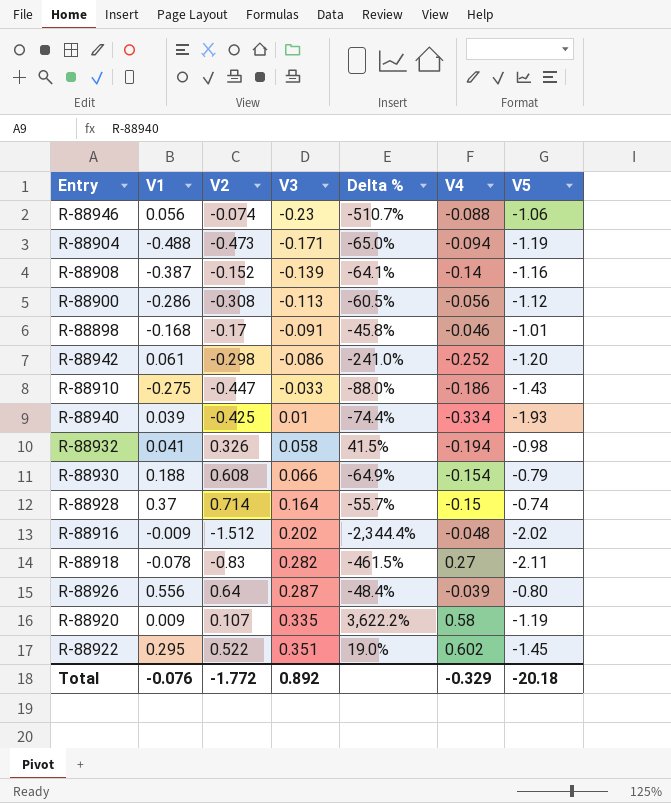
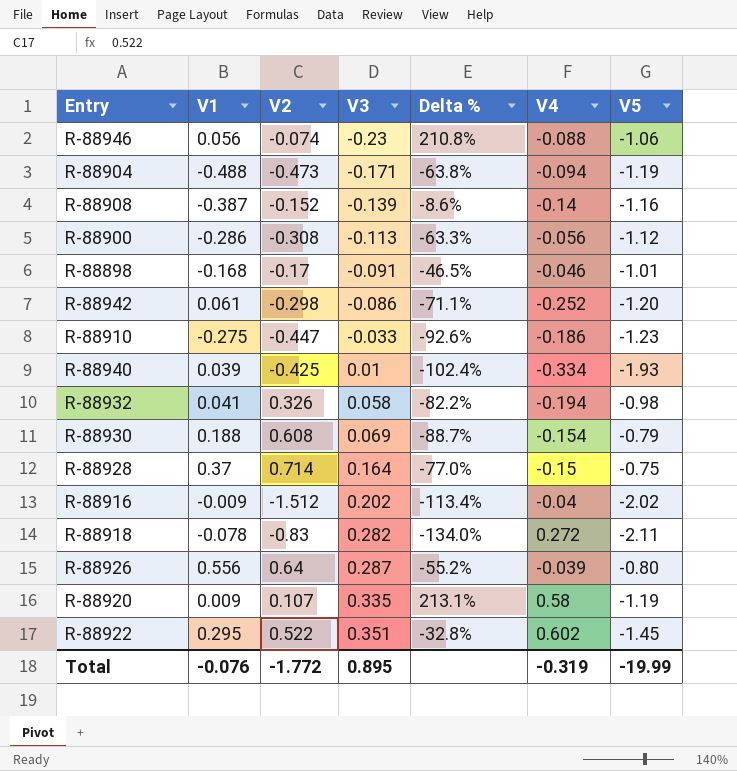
column Delta % | formula: ([V3] - [V1]) / [V1] -> ([V3] - [V2]) / [V2]
R-88910 | V5: -1.43 -> -1.23
R-88930 | V3: 0.066 -> 0.069
R-88928 | V5: -0.74 -> -0.75
R-88916 | V4: -0.048 -> -0.04
R-88918 | V4: 0.27 -> 0.272
Total | V3: 0.892 -> 0.895
Total | V4: -0.329 -> -0.319
Total | V5: -20.18 -> -19.99

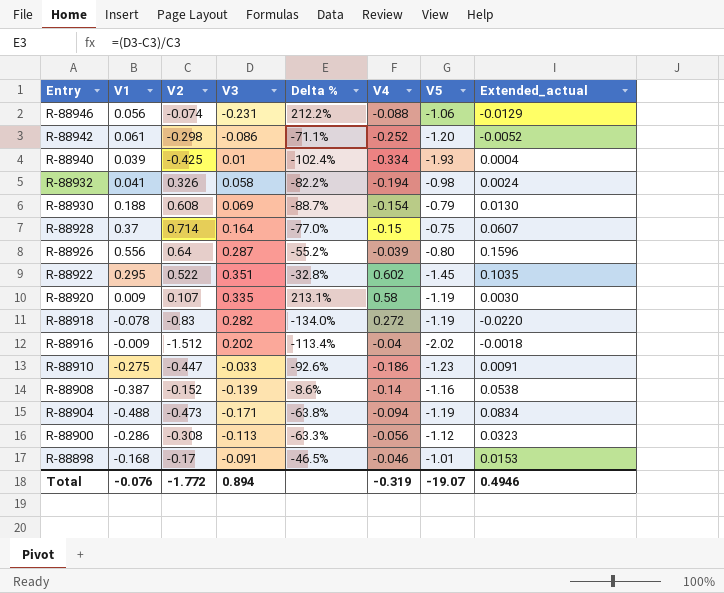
row order: V3 ascending -> Entry descending
column Extended_actual | formula: none -> [V1] * [V3]
R-88946 | V3: -0.23 -> -0.231
R-88946 | Delta %: 210.8% -> 212.2%
R-88918 | V5: -2.11 -> -1.19
Total | V3: 0.895 -> 0.894
Total | V5: -19.99 -> -19.07

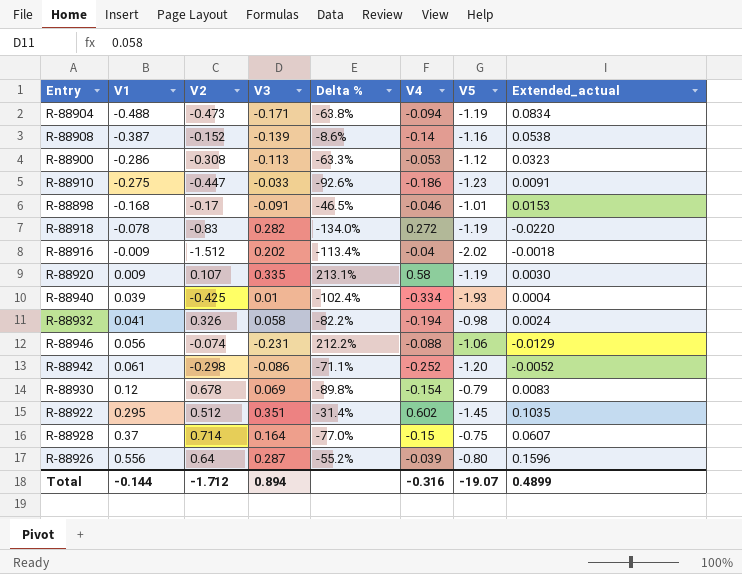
row order: Entry descending -> V1 ascending
R-88900 | V4: -0.056 -> -0.053
R-88930 | V1: 0.188 -> 0.12
R-88930 | V2: 0.608 -> 0.678
R-88930 | Delta %: -88.7% -> -89.8%
R-88930 | Extended_actual: 0.0130 -> 0.0083
R-88922 | V2: 0.522 -> 0.512
R-88922 | Delta %: -32.8% -> -31.4%
Total | V1: -0.076 -> -0.144
Total | V2: -1.772 -> -1.712
Total | V4: -0.319 -> -0.316
Total | Extended_actual: 0.4946 -> 0.4899

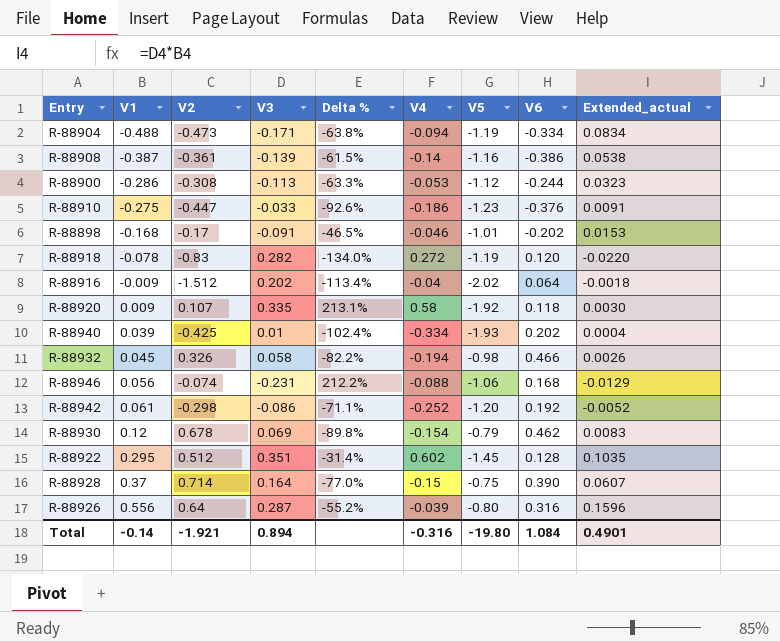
column V6 | position: none -> 8
R-88908 | V2: -0.152 -> -0.361
R-88908 | Delta %: -8.6% -> -61.5%
R-88920 | V5: -1.19 -> -1.92
R-88932 | V1: 0.041 -> 0.045
R-88932 | Extended_actual: 0.0024 -> 0.0026
Total | V1: -0.144 -> -0.14
Total | V2: -1.712 -> -1.921
Total | V5: -19.07 -> -19.80
Total | Extended_actual: 0.4899 -> 0.4901

